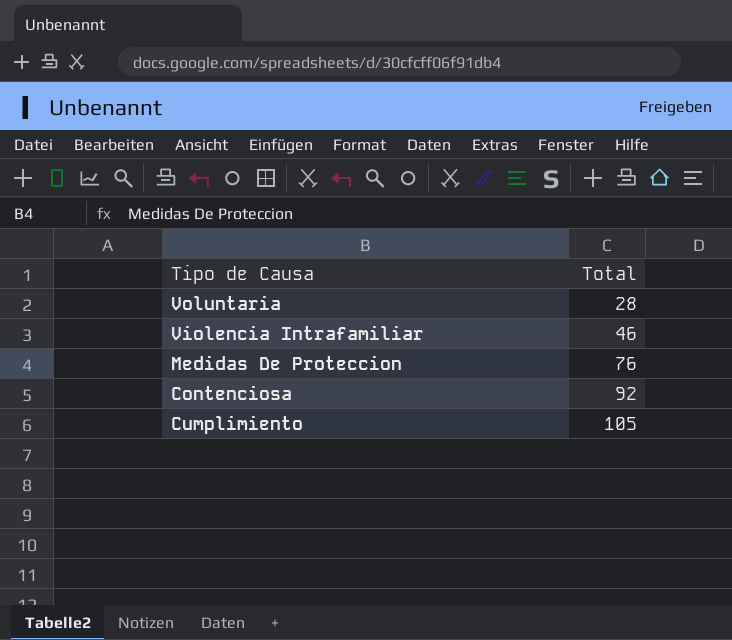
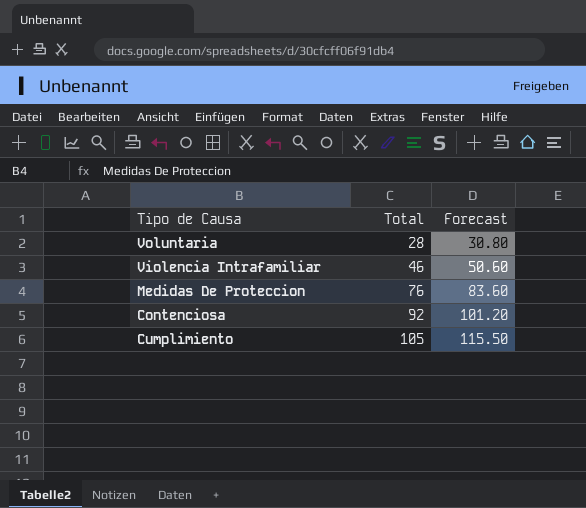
column Forecast | formula: none -> [Total] * 1.1

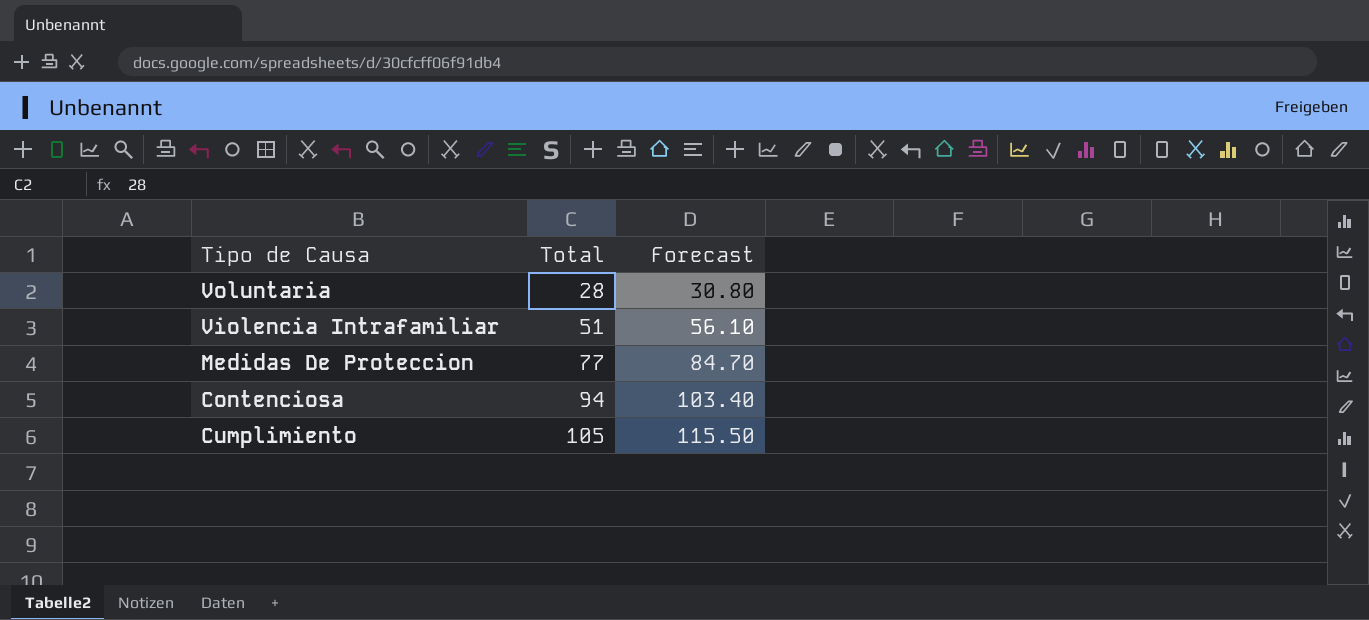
Violencia Intrafamiliar | Total: 46 -> 51
Violencia Intrafamiliar | Forecast: 50.60 -> 56.10
Medidas De Proteccion | Total: 76 -> 77
Medidas De Proteccion | Forecast: 83.60 -> 84.70
Contenciosa | Total: 92 -> 94
Contenciosa | Forecast: 101.20 -> 103.40

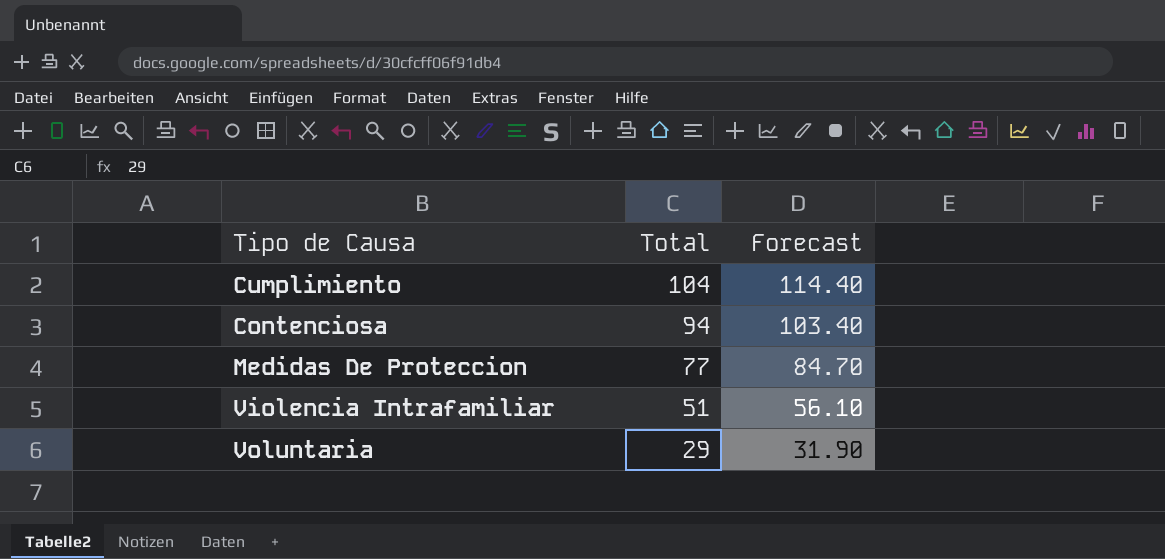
row order: Total ascending -> Total descending
Cumplimiento | Total: 105 -> 104
Cumplimiento | Forecast: 115.50 -> 114.40
Voluntaria | Total: 28 -> 29
Voluntaria | Forecast: 30.80 -> 31.90

